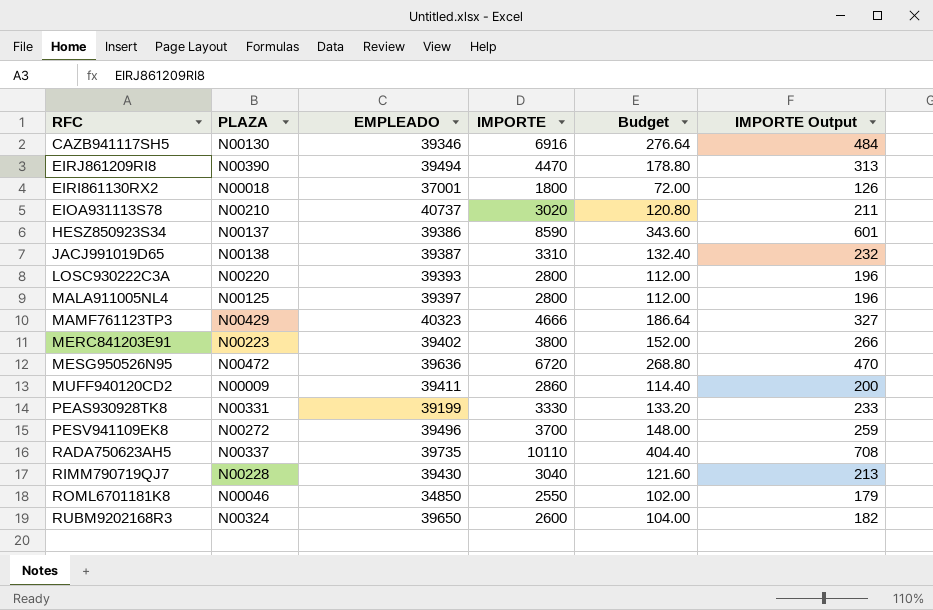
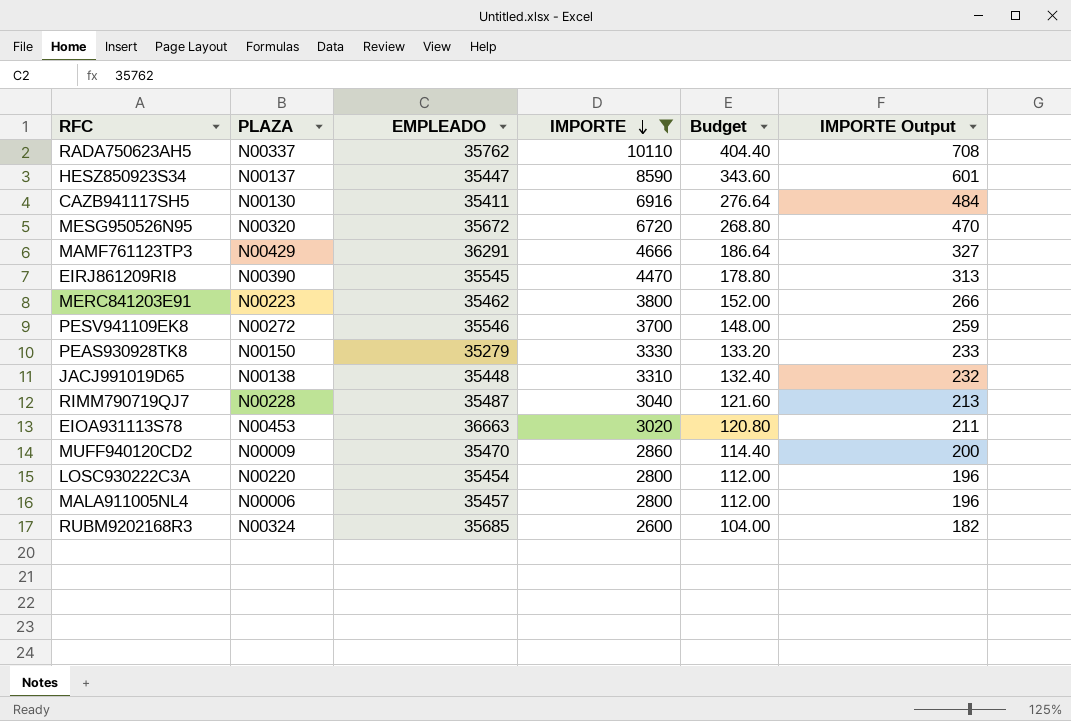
filter: none -> IMPORTE >= 2600
row order: none -> IMPORTE descending
RADA750623AH5 | EMPLEADO: 39735 -> 35762
HESZ850923S34 | EMPLEADO: 39386 -> 35447
CAZB941117SH5 | EMPLEADO: 39346 -> 35411
MESG950526N95 | PLAZA: N00472 -> N00320
MESG950526N95 | EMPLEADO: 39636 -> 35672
MAMF761123TP3 | EMPLEADO: 40323 -> 36291
EIRJ861209RI8 | EMPLEADO: 39494 -> 35545
MERC841203E91 | EMPLEADO: 39402 -> 35462
PESV941109EK8 | EMPLEADO: 39496 -> 35546
PEAS930928TK8 | PLAZA: N00331 -> N00150
PEAS930928TK8 | EMPLEADO: 39199 -> 35279
JACJ991019D65 | EMPLEADO: 39387 -> 35448
RIMM790719QJ7 | EMPLEADO: 39430 -> 35487
EIOA931113S78 | PLAZA: N00210 -> N00453
EIOA931113S78 | EMPLEADO: 40737 -> 36663
MUFF940120CD2 | EMPLEADO: 39411 -> 35470
LOSC930222C3A | EMPLEADO: 39393 -> 35454
MALA911005NL4 | PLAZA: N00125 -> N00006
MALA911005NL4 | EMPLEADO: 39397 -> 35457
RUBM9202168R3 | EMPLEADO: 39650 -> 35685

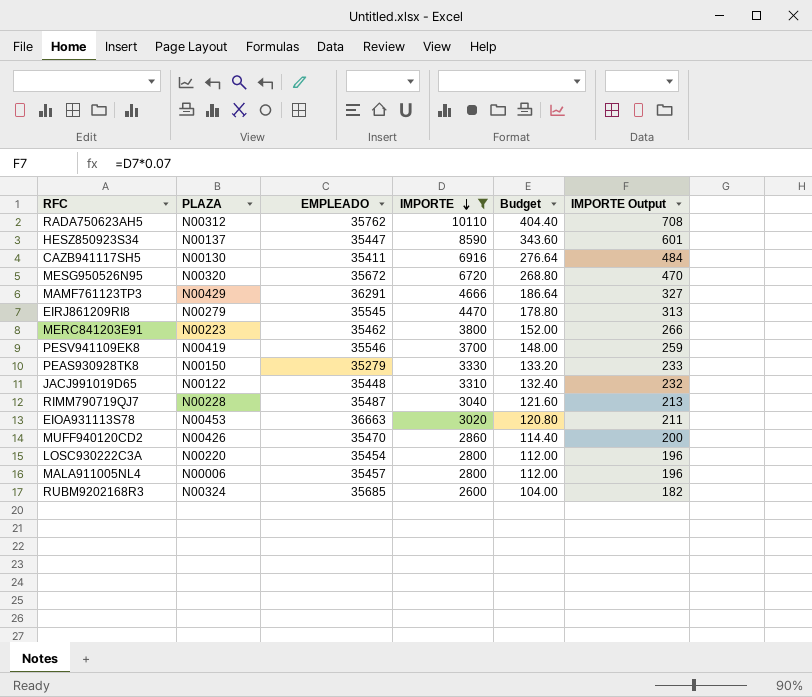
RADA750623AH5 | PLAZA: N00337 -> N00312
EIRJ861209RI8 | PLAZA: N00390 -> N00279
PESV941109EK8 | PLAZA: N00272 -> N00419
JACJ991019D65 | PLAZA: N00138 -> N00122
MUFF940120CD2 | PLAZA: N00009 -> N00426

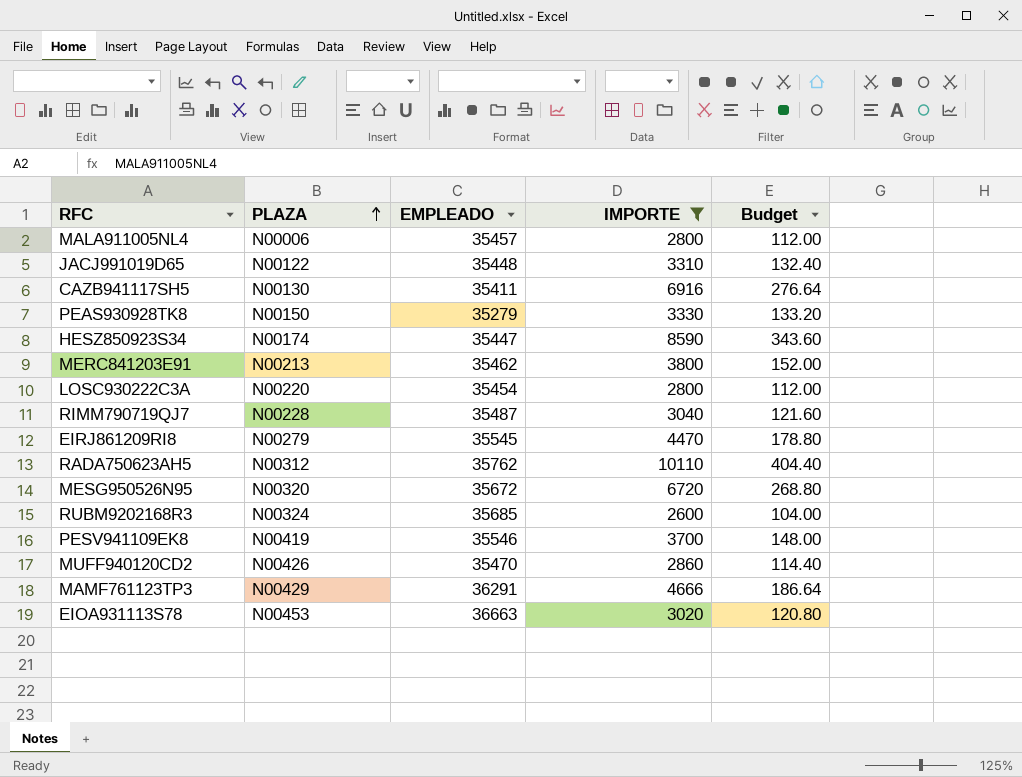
row order: IMPORTE descending -> PLAZA ascending
column IMPORTE Output | formula: [IMPORTE] * 0.07 -> none
HESZ850923S34 | PLAZA: N00137 -> N00174
MERC841203E91 | PLAZA: N00223 -> N00213

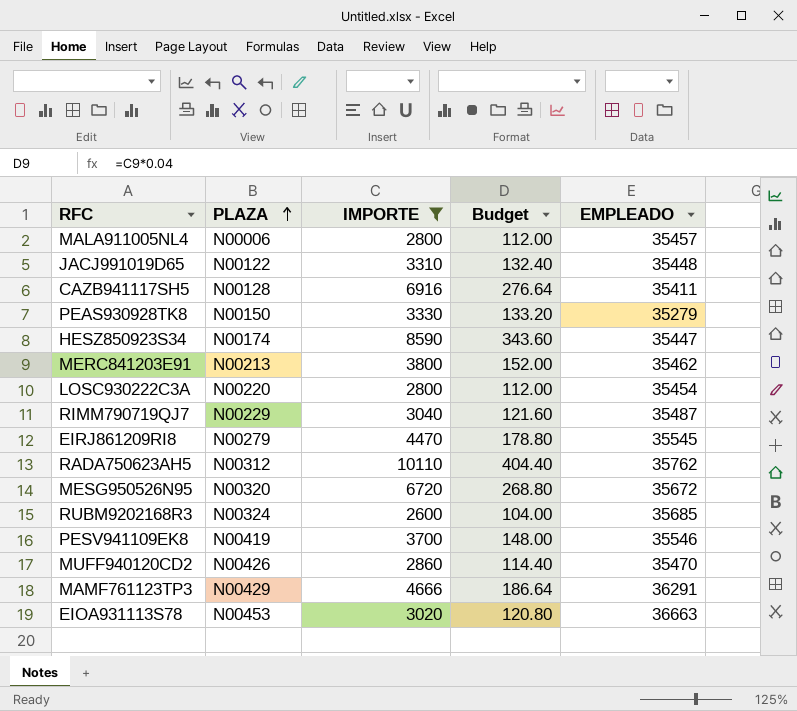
column EMPLEADO | position: 3 -> 5
CAZB941117SH5 | PLAZA: N00130 -> N00128
RIMM790719QJ7 | PLAZA: N00228 -> N00229

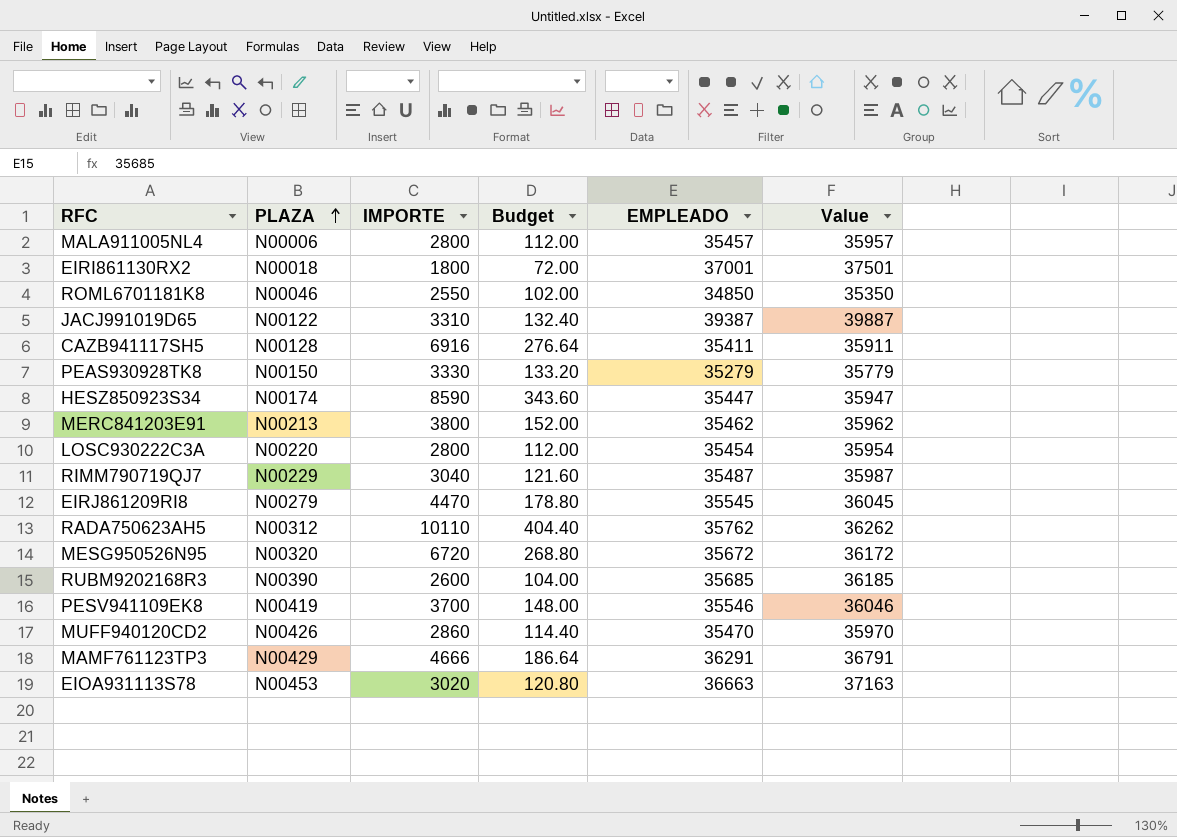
filter: IMPORTE >= 2600 -> none
column Value | formula: none -> [EMPLEADO] + 500
JACJ991019D65 | EMPLEADO: 35448 -> 39387
RUBM9202168R3 | PLAZA: N00324 -> N00390

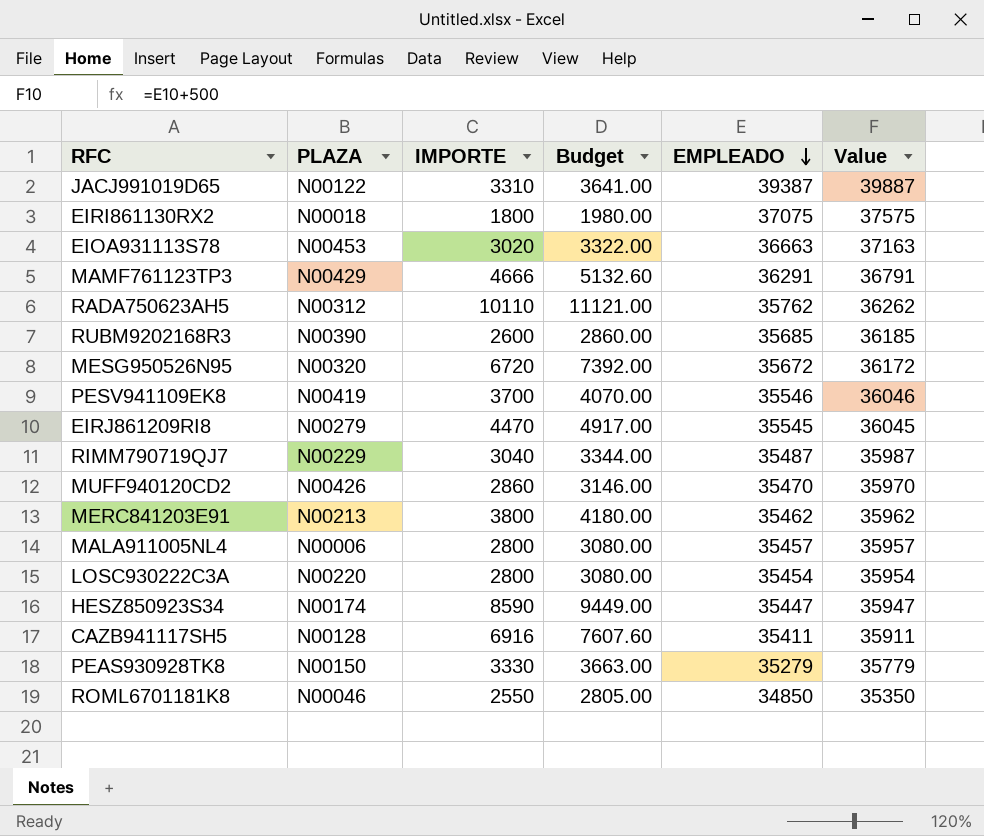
row order: PLAZA ascending -> EMPLEADO descending
column Budget | formula: [IMPORTE] * 0.04 -> [IMPORTE] * 1.1
EIRI861130RX2 | EMPLEADO: 37001 -> 37075
EIRI861130RX2 | Value: 37501 -> 37575

